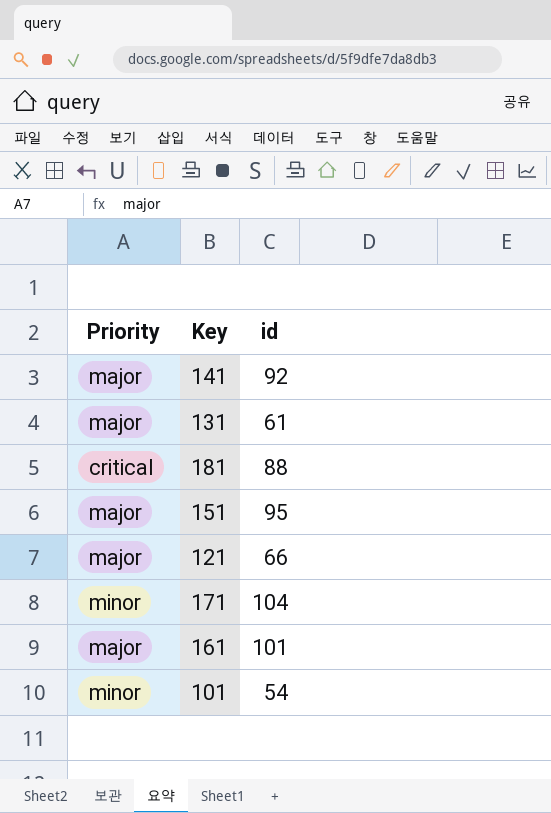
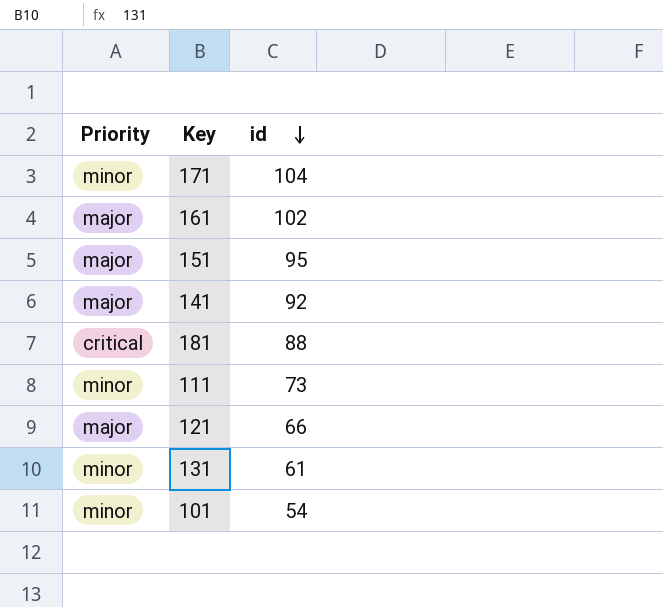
row order: none -> id descending
161 | id: 101 -> 102
row 111: none -> minor | 73
131 | Priority: major -> minor

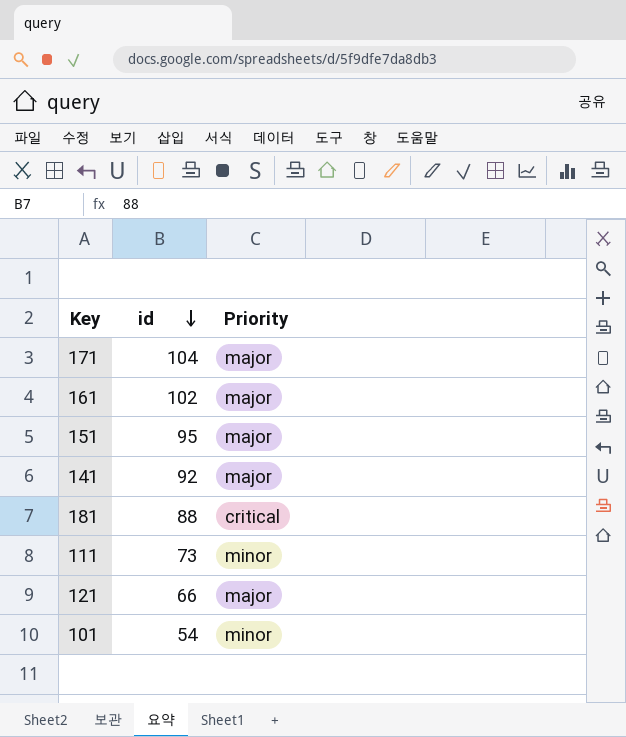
column Priority | position: 1 -> 3
row 131: minor | 61 -> none
171 | Priority: minor -> major

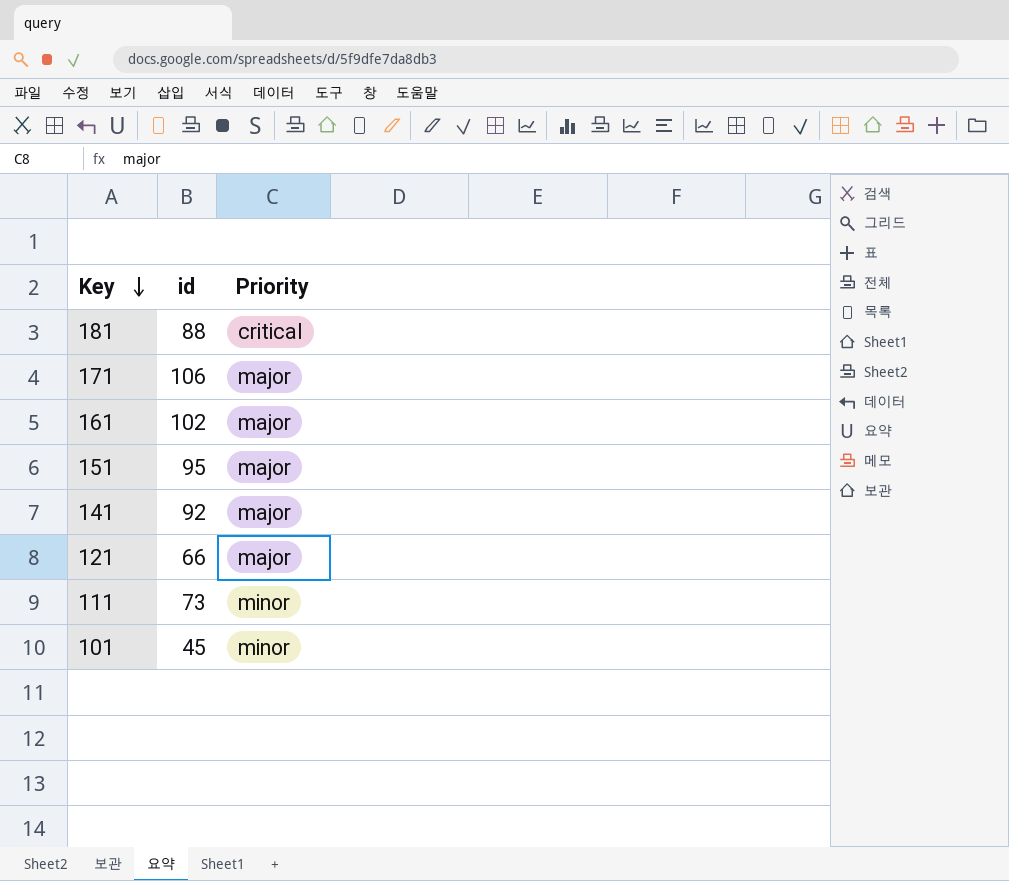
row order: id descending -> Key descending
171 | id: 104 -> 106
101 | id: 54 -> 45

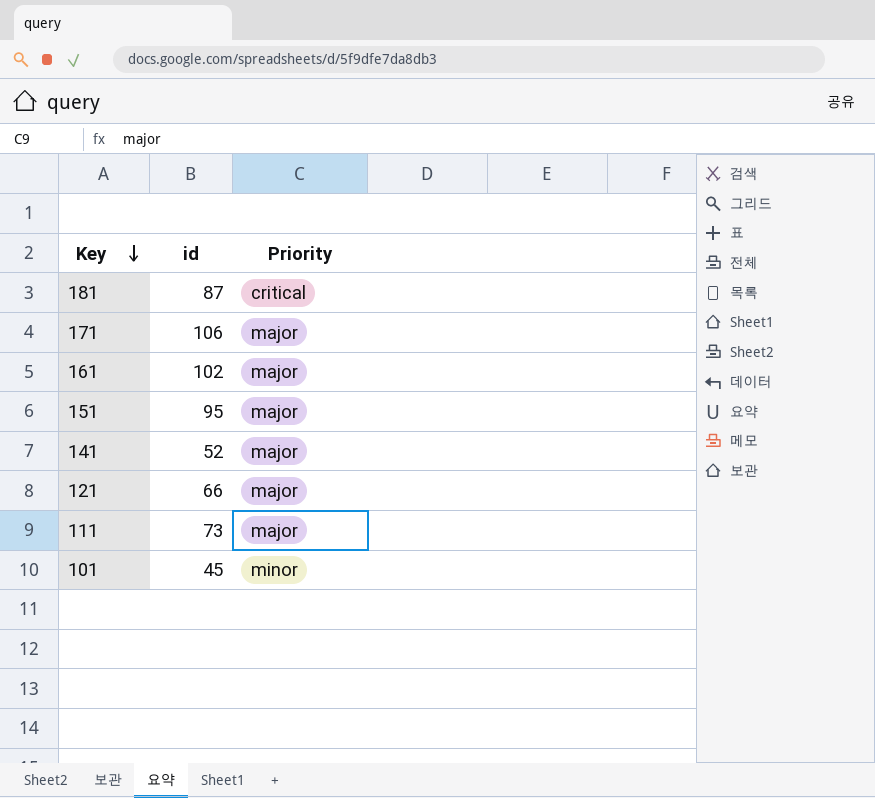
181 | id: 88 -> 87
141 | id: 92 -> 52
111 | Priority: minor -> major

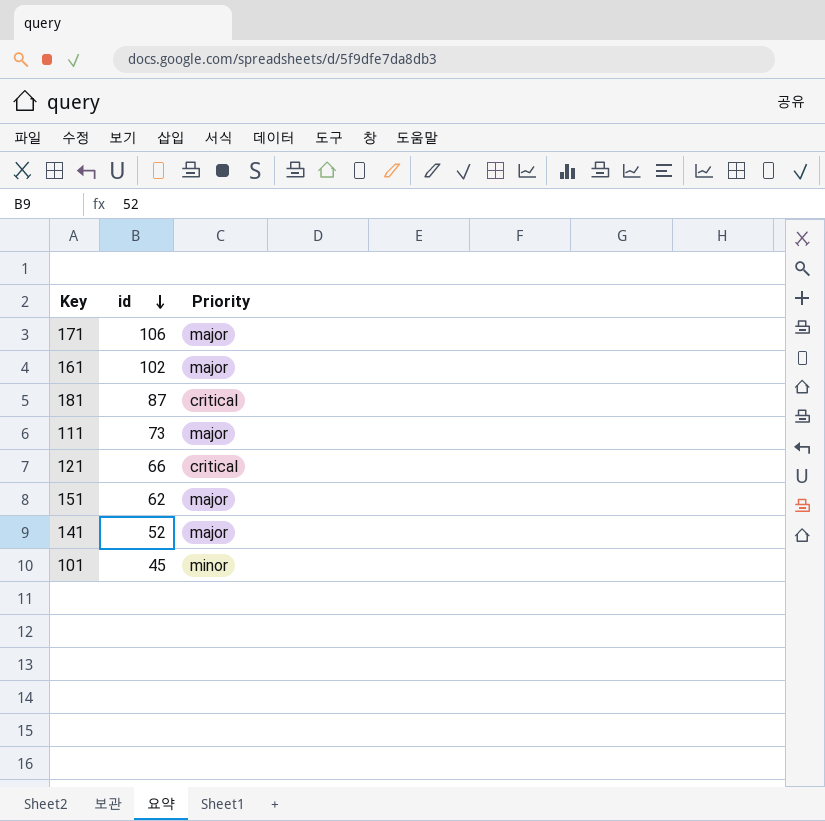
row order: Key descending -> id descending
121 | Priority: major -> critical
151 | id: 95 -> 62

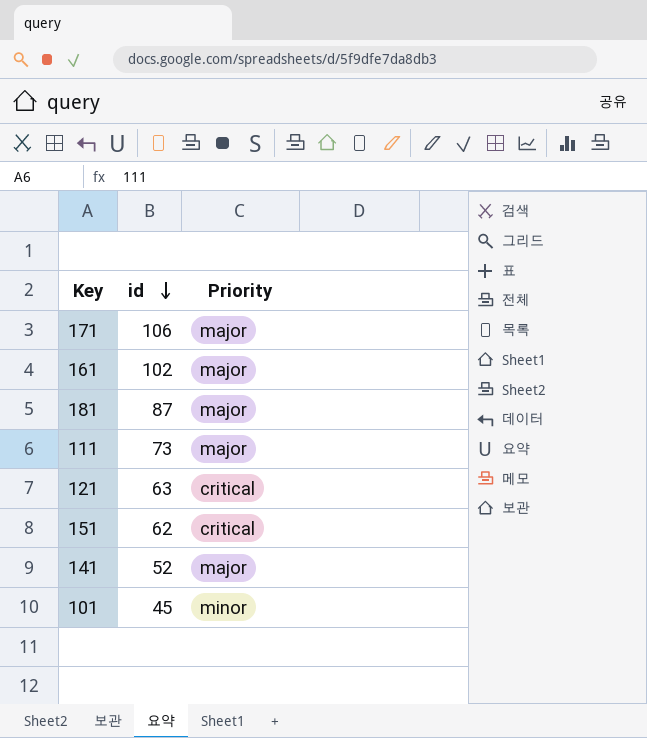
181 | Priority: critical -> major
121 | id: 66 -> 63
151 | Priority: major -> critical

